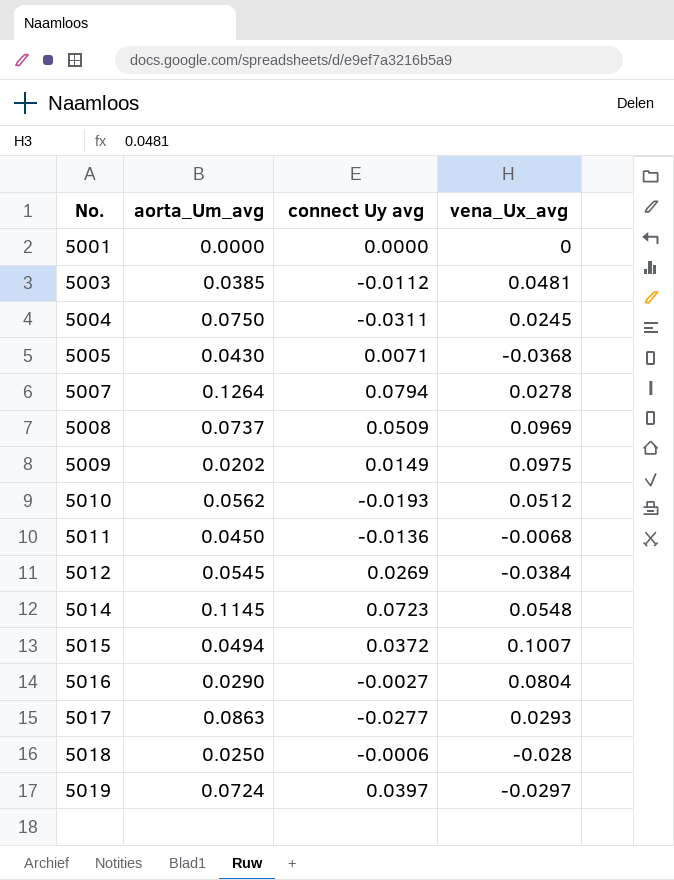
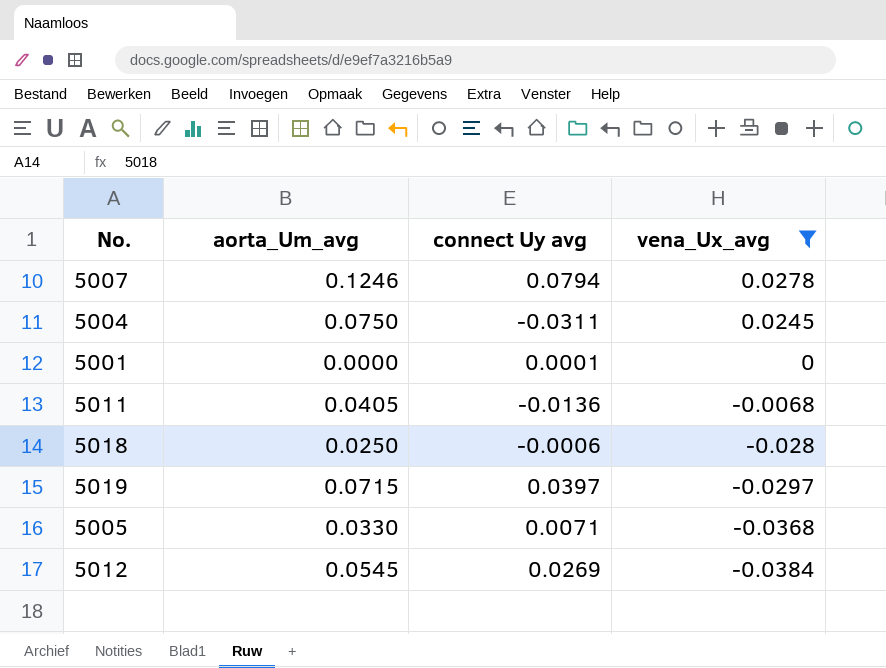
filter: none -> vena_Ux_avg <= 0.0278
row order: No. ascending -> vena_Ux_avg descending
5007 | aorta_Um_avg: 0.1264 -> 0.1246
5001 | connect Uy avg: 0.0000 -> 0.0001
5011 | aorta_Um_avg: 0.0450 -> 0.0405
5019 | aorta_Um_avg: 0.0724 -> 0.0715
5005 | aorta_Um_avg: 0.0430 -> 0.0330

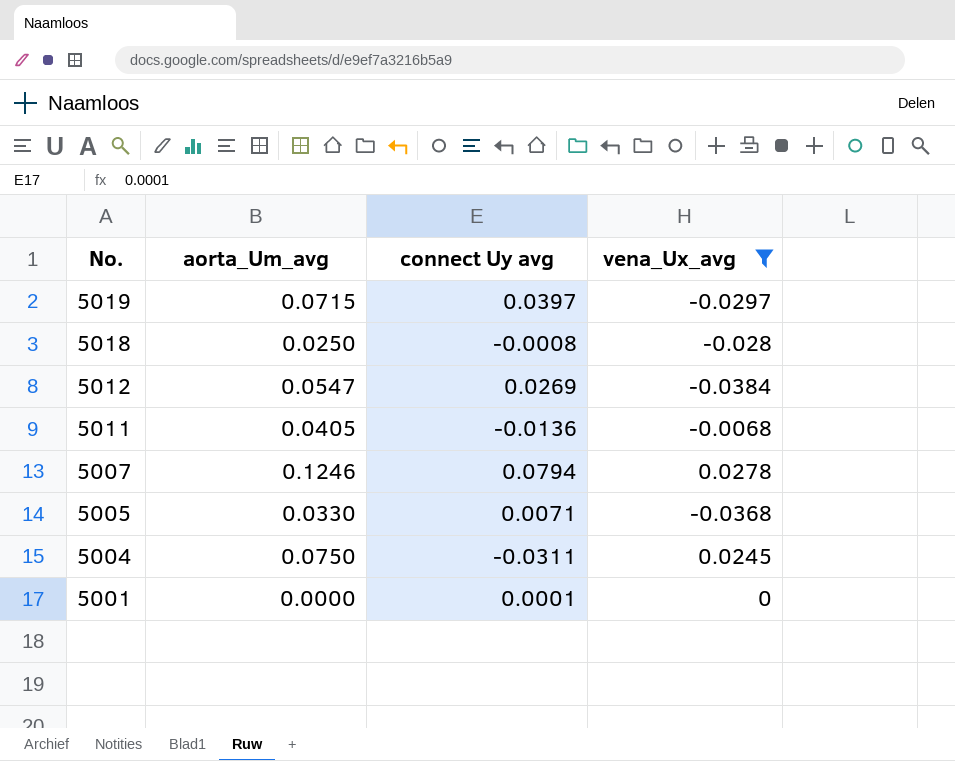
row order: vena_Ux_avg descending -> No. descending
5018 | connect Uy avg: -0.0006 -> -0.0008
5012 | aorta_Um_avg: 0.0545 -> 0.0547

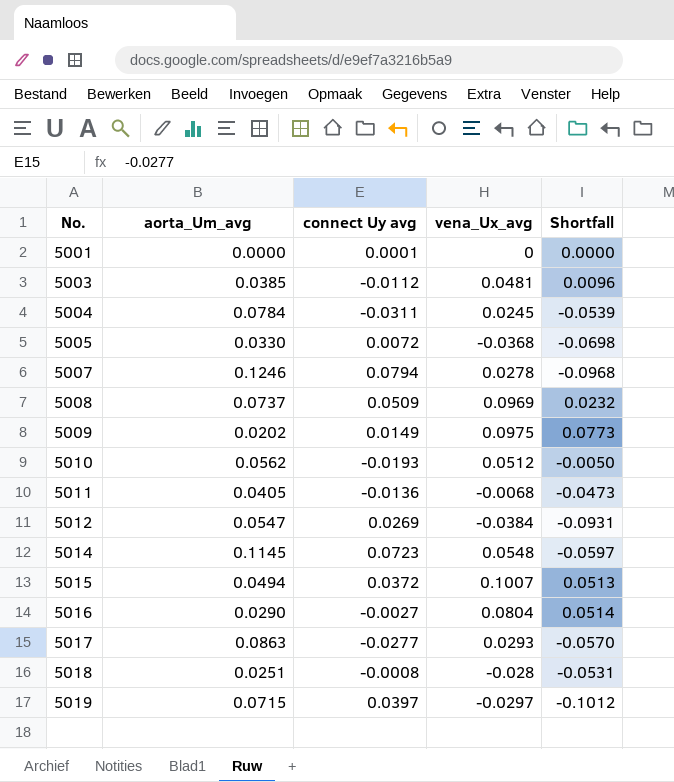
filter: vena_Ux_avg <= 0.0278 -> none
row order: No. descending -> No. ascending
column Shortfall | formula: none -> [vena_Ux_avg] - [aorta_Um_avg]
5004 | aorta_Um_avg: 0.0750 -> 0.0784
5005 | connect Uy avg: 0.0071 -> 0.0072
5018 | aorta_Um_avg: 0.0250 -> 0.0251

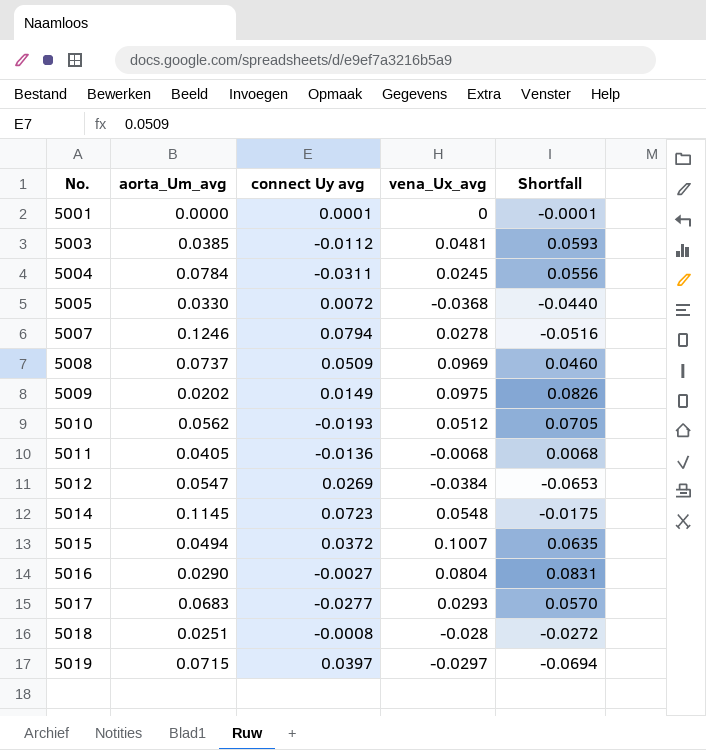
column Shortfall | formula: [vena_Ux_avg] - [aorta_Um_avg] -> [vena_Ux_avg] - [connect Uy avg]
5017 | aorta_Um_avg: 0.0863 -> 0.0683

